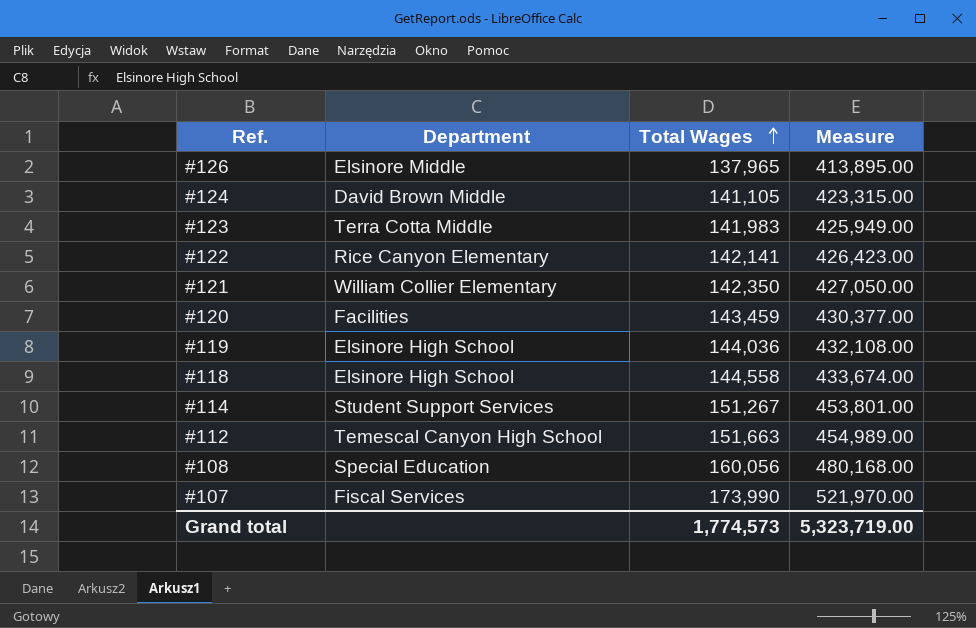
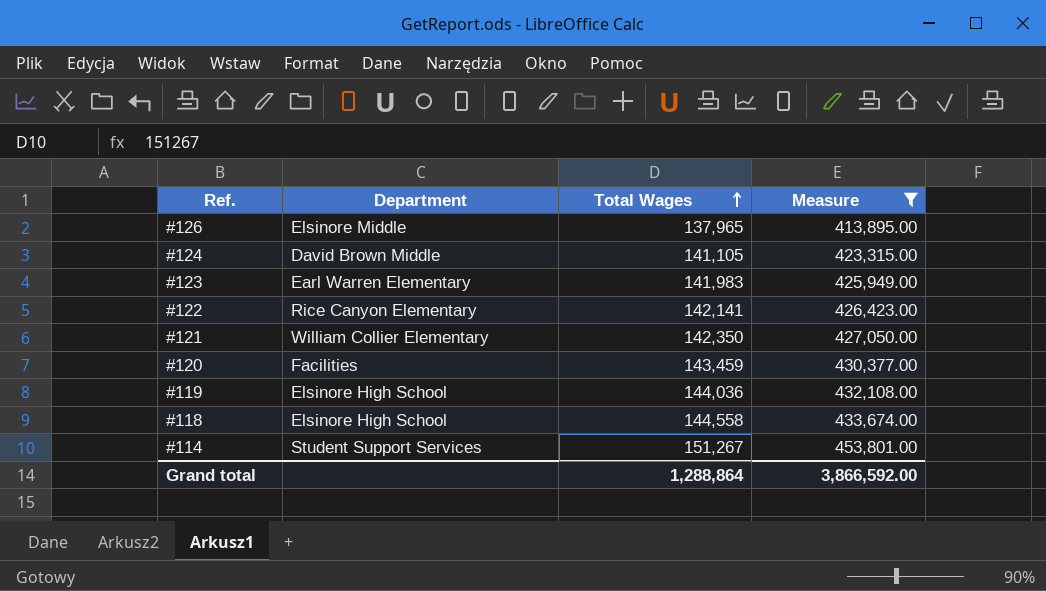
filter: none -> Measure <= 453,801.00
#123 | Department: Terra Cotta Middle -> Earl Warren Elementary
Grand total | Total Wages: 1,774,573 -> 1,288,864
Grand total | Measure: 5,323,719.00 -> 3,866,592.00

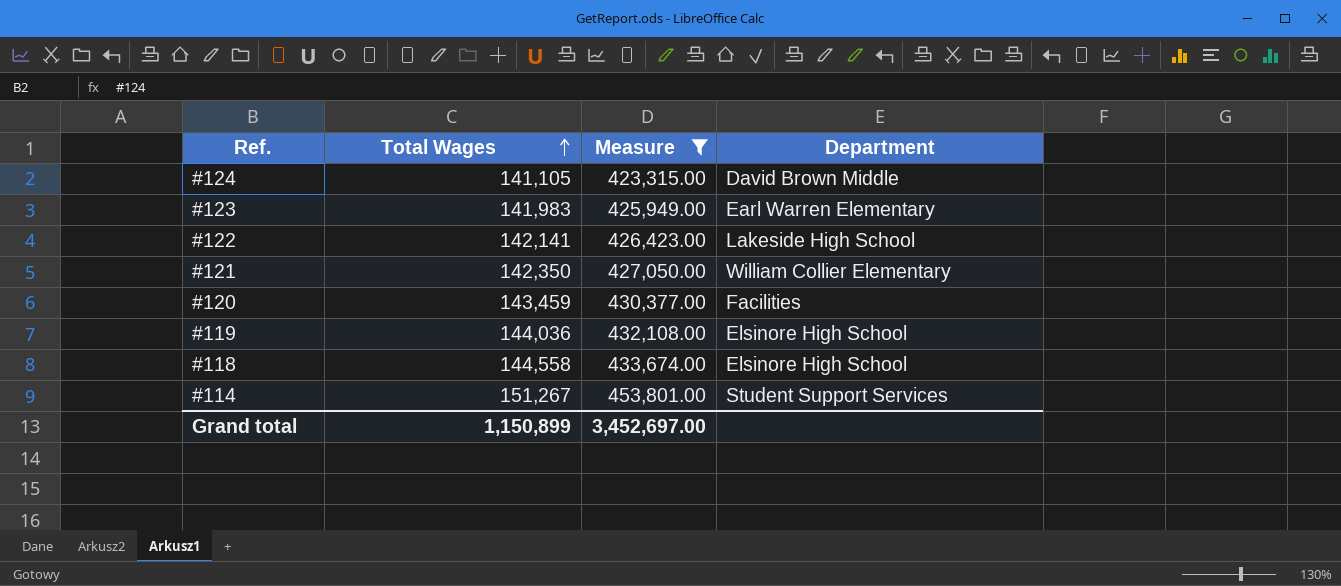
column Department | position: 2 -> 4
row #126: Elsinore Middle | 137,965 | 413,895.00 -> none
#122 | Department: Rice Canyon Elementary -> Lakeside High School
Grand total | Total Wages: 1,288,864 -> 1,150,899
Grand total | Measure: 3,866,592.00 -> 3,452,697.00

